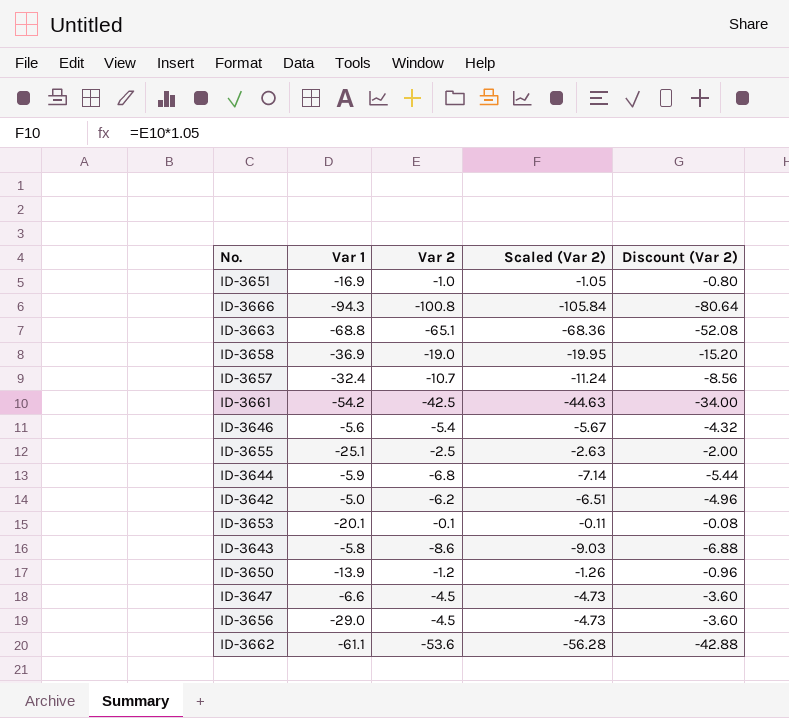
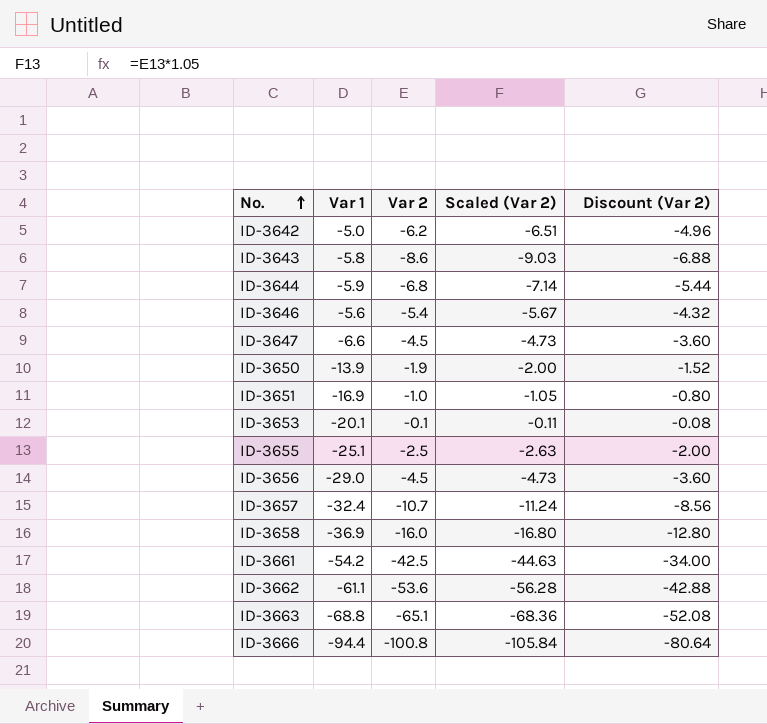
row order: none -> No. ascending
ID-3650 | Var 2: -1.2 -> -1.9
ID-3650 | Scaled (Var 2): -1.26 -> -2.00
ID-3650 | Discount (Var 2): -0.96 -> -1.52
ID-3658 | Var 2: -19.0 -> -16.0
ID-3658 | Scaled (Var 2): -19.95 -> -16.80
ID-3658 | Discount (Var 2): -15.20 -> -12.80
ID-3666 | Var 1: -94.3 -> -94.4

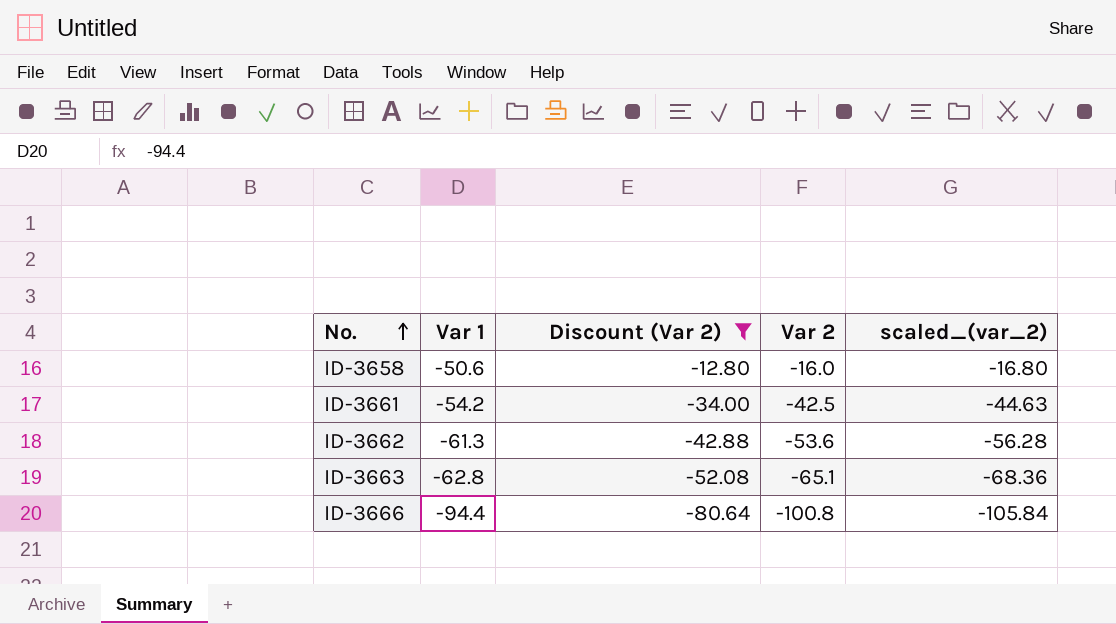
filter: none -> Discount (Var 2) <= -12.80
column Discount (Var 2) | position: 5 -> 3
column name: Scaled (Var 2) -> scaled_(var_2)
ID-3658 | Var 1: -36.9 -> -50.6
ID-3662 | Var 1: -61.1 -> -61.3
ID-3663 | Var 1: -68.8 -> -62.8

